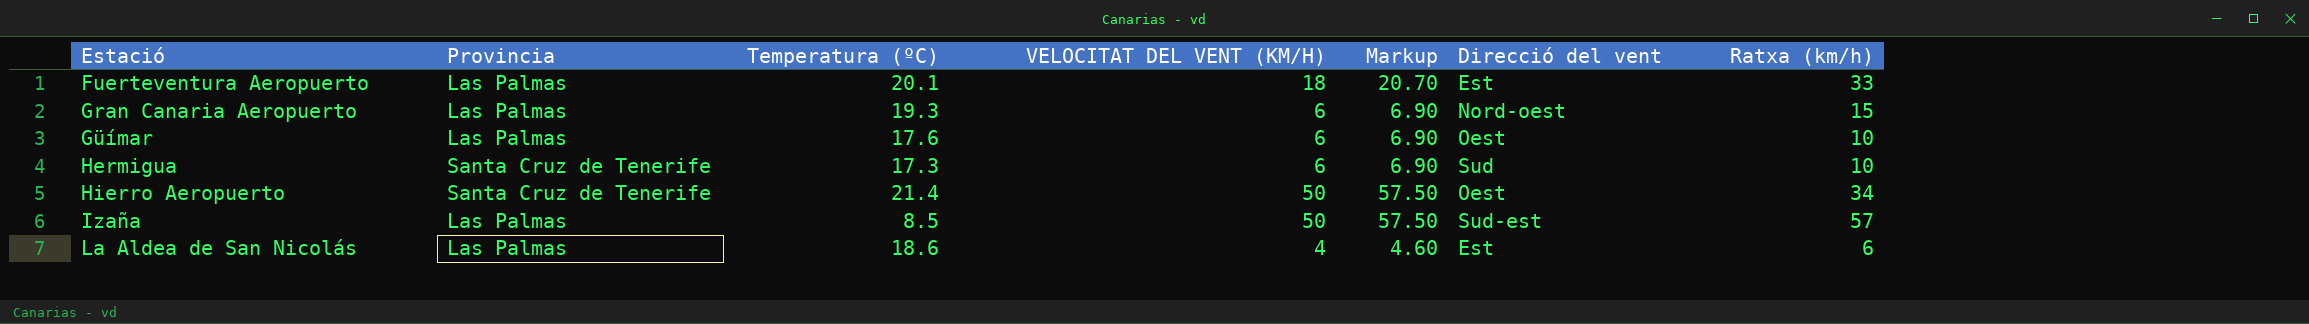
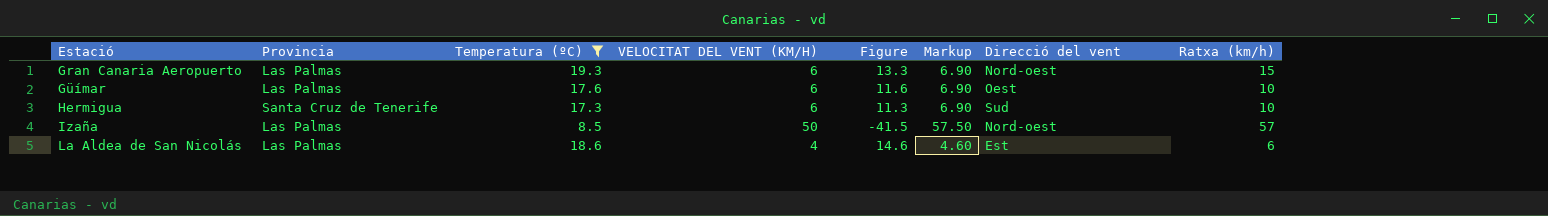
filter: none -> Temperatura (ºC) <= 19.3
column Figure | formula: none -> [Temperatura (ºC)] - [VELOCITAT DEL VENT (KM/H)]
Izaña | Direcció del vent: Sud-est -> Nord-oest

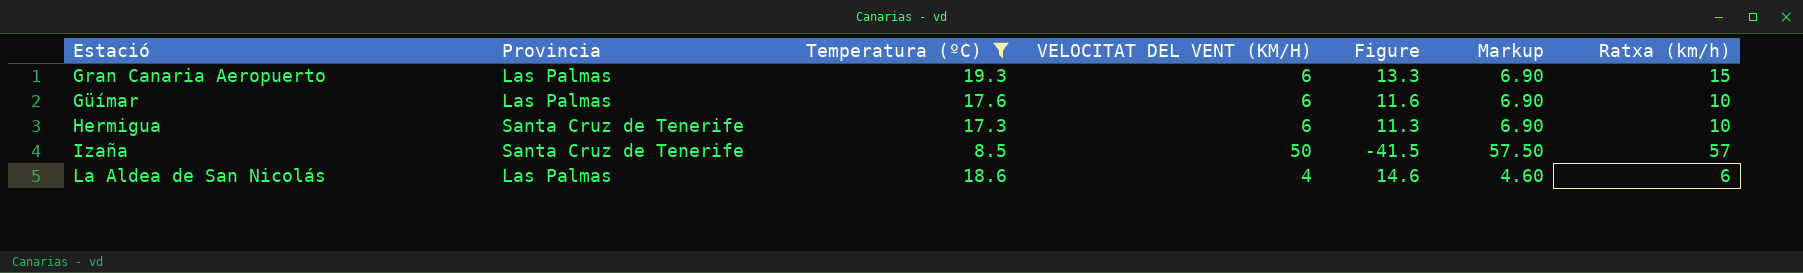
column Direcció del vent | position: 7 -> none
Izaña | Provincia: Las Palmas -> Santa Cruz de Tenerife

